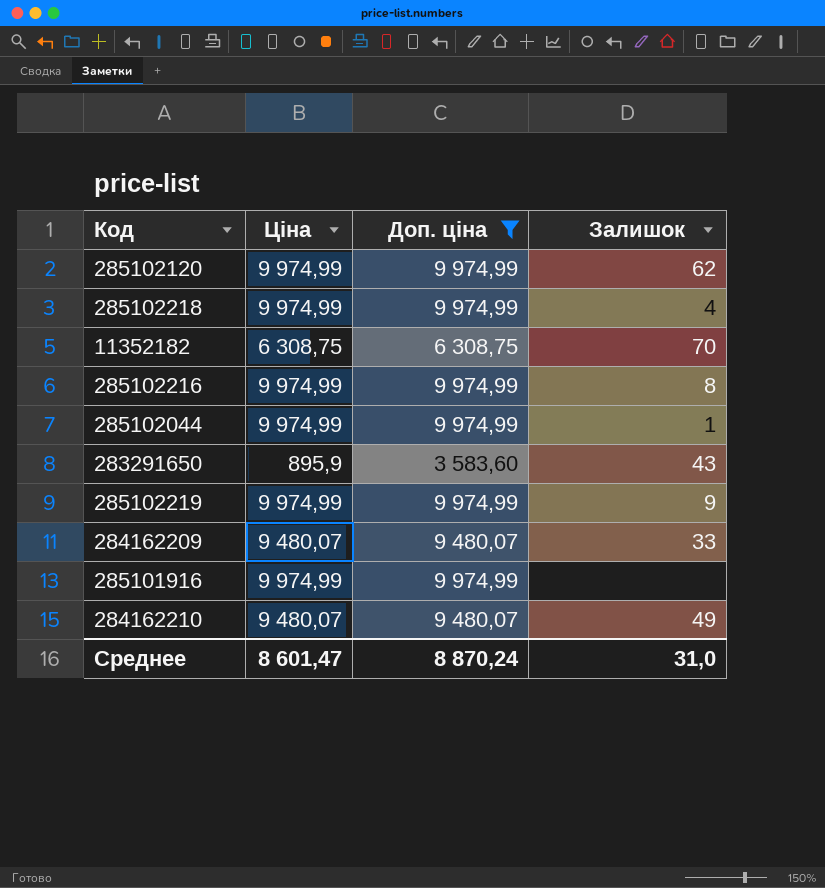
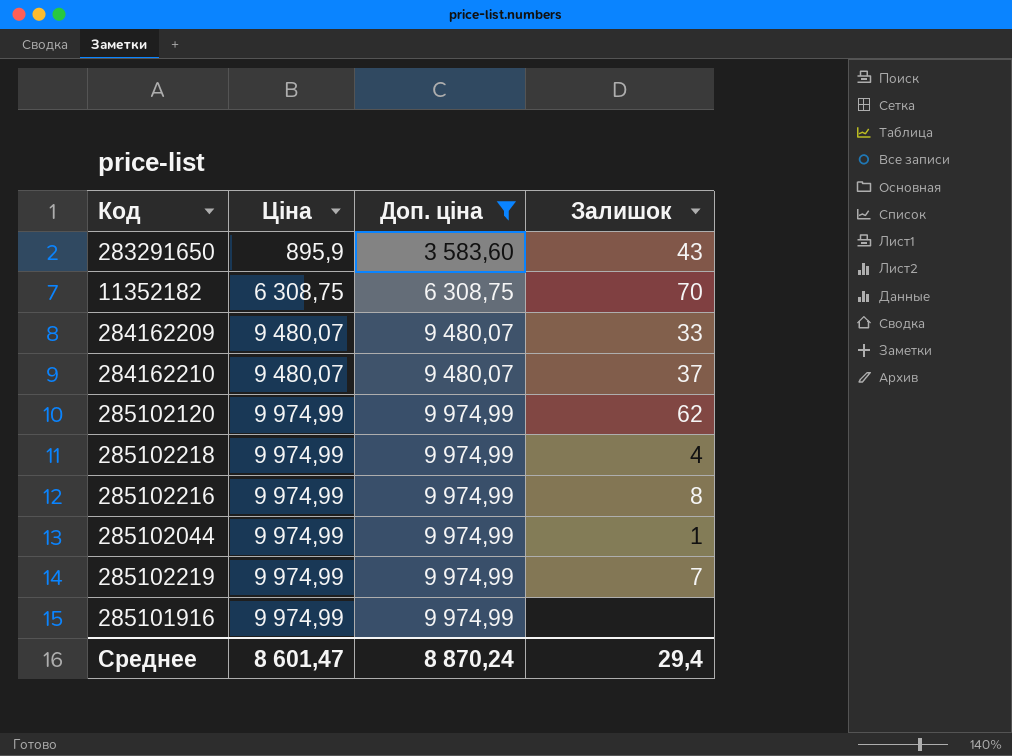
row order: none -> Ціна ascending
284162210 | Залишок: 49 -> 37
285102219 | Залишок: 9 -> 7
Среднее | Залишок: 31,0 -> 29,4

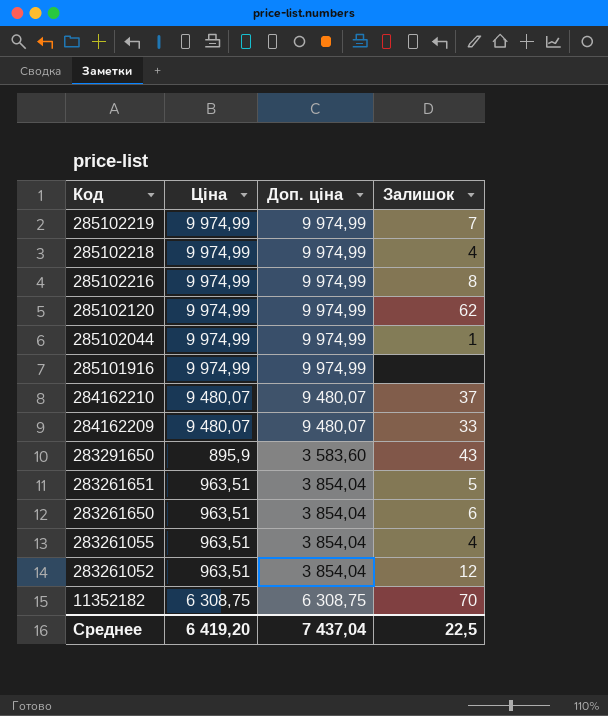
filter: Доп. ціна != 3 854,04 -> none
row order: Ціна ascending -> Код descending
Среднее | Ціна: 8 601,47 -> 6 419,20
Среднее | Доп. ціна: 8 870,24 -> 7 437,04
Среднее | Залишок: 29,4 -> 22,5

